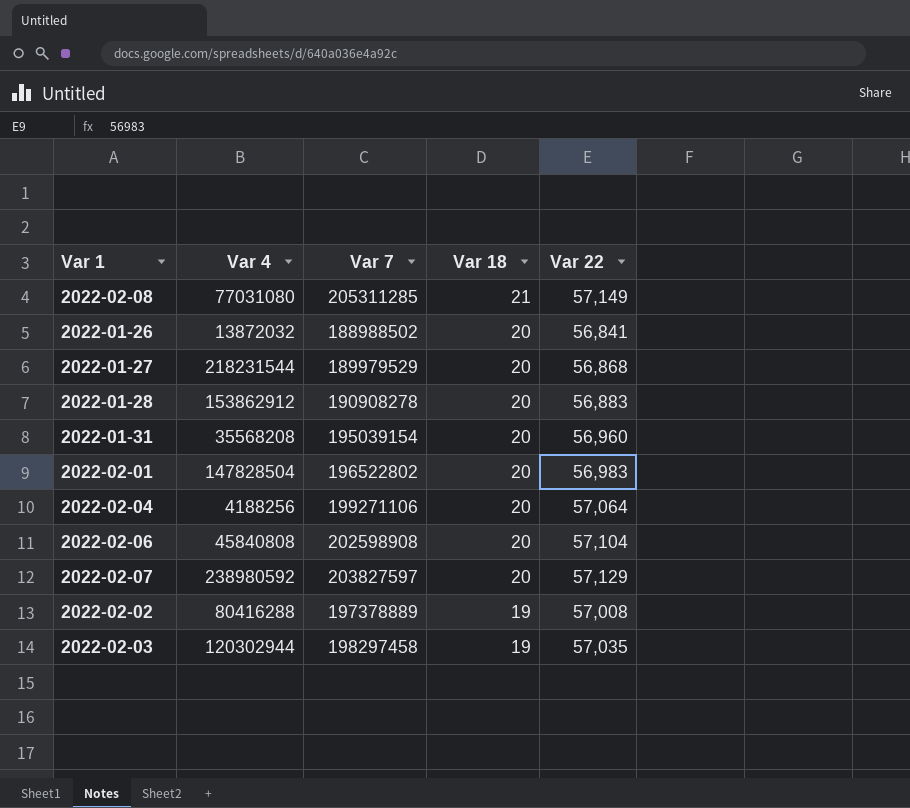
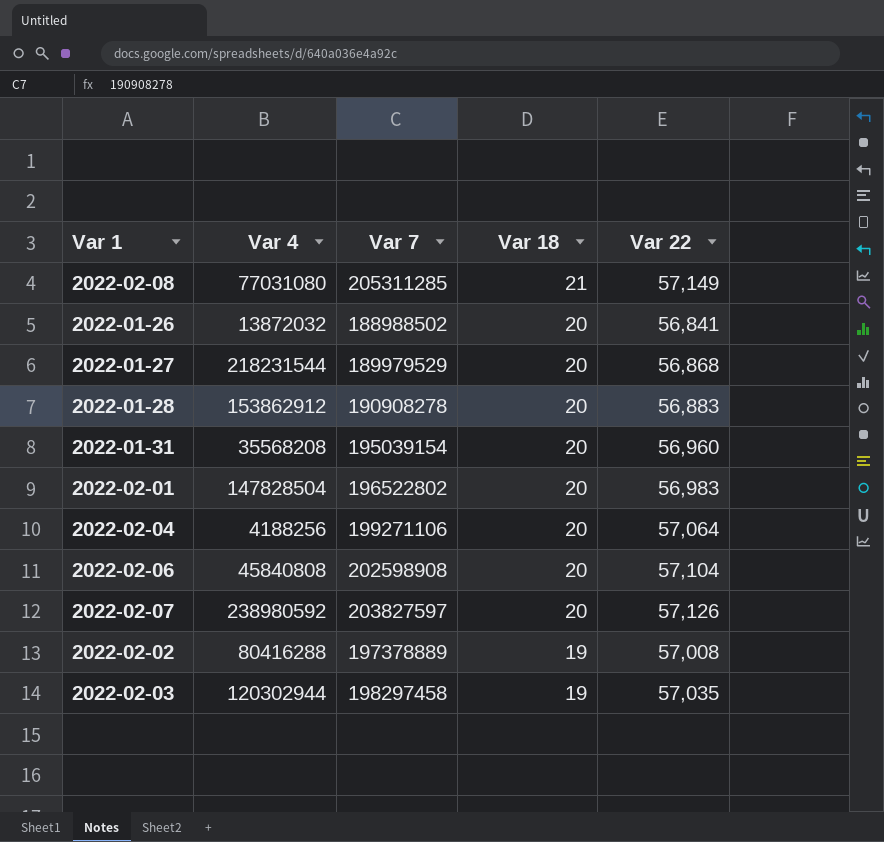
2022-02-07 | Var 22: 57,129 -> 57,126

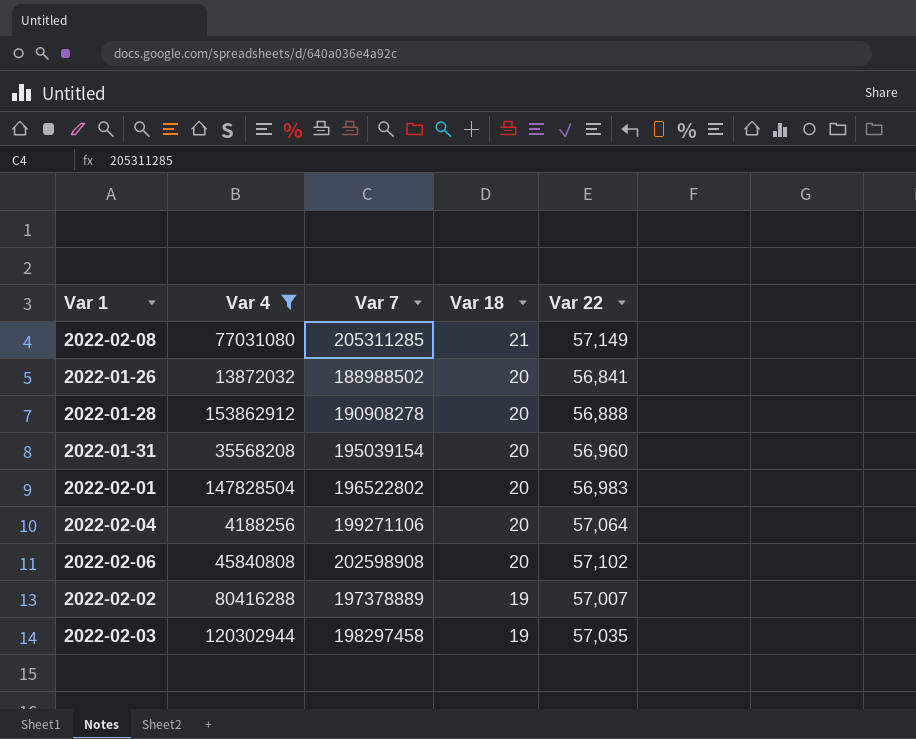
filter: none -> Var 4 <= 153862912
2022-01-28 | Var 22: 56,883 -> 56,888
2022-02-06 | Var 22: 57,104 -> 57,102
2022-02-02 | Var 22: 57,008 -> 57,007

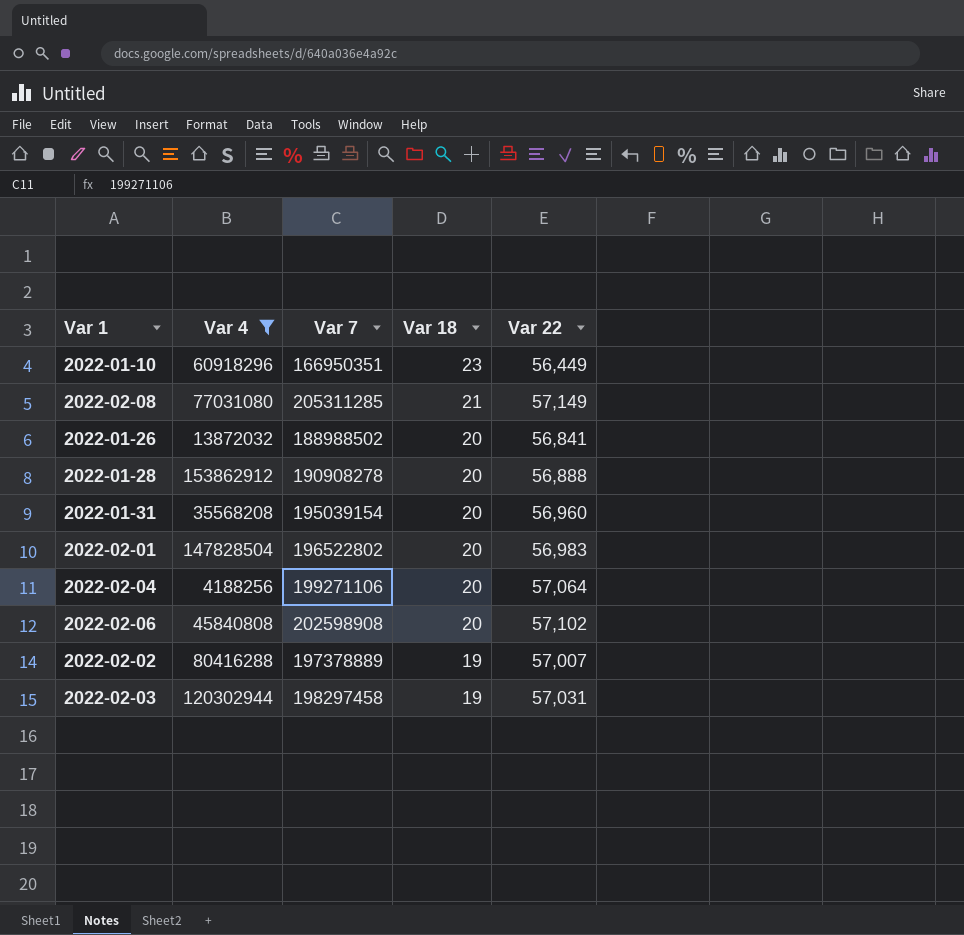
row 2022-01-10: none -> 60918296 | 166950351 | 23 | 56,449
2022-02-03 | Var 22: 57,035 -> 57,031

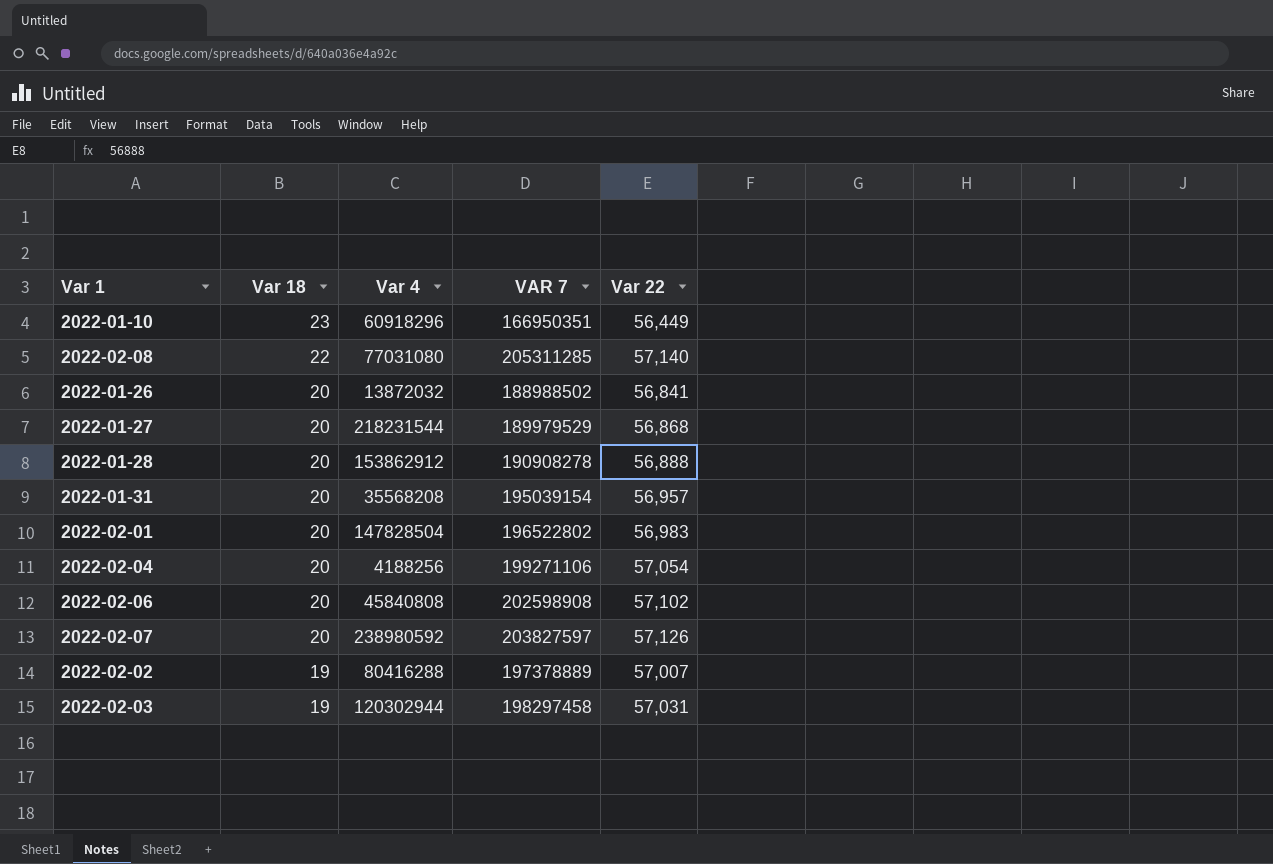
filter: Var 4 <= 153862912 -> none
column Var 18 | position: 4 -> 2
column name: Var 7 -> VAR 7
2022-02-08 | Var 18: 21 -> 22
2022-02-08 | Var 22: 57,149 -> 57,140
2022-01-31 | Var 22: 56,960 -> 56,957
2022-02-04 | Var 22: 57,064 -> 57,054

